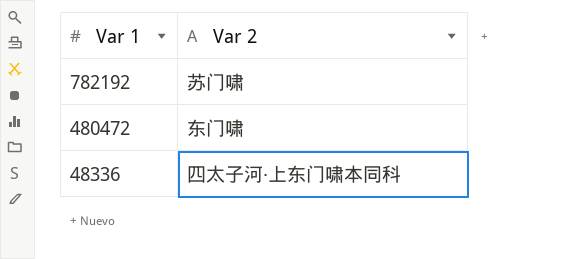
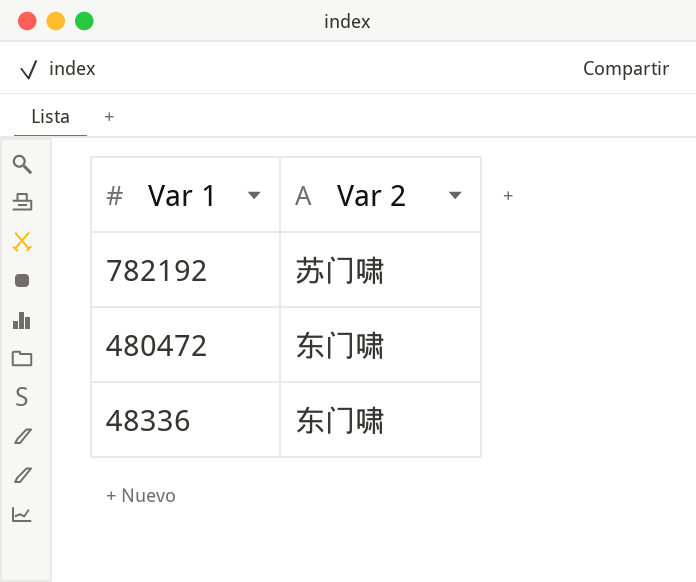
48336 | Var 2: 四太子河·上东门啸本同科 -> 东门啸

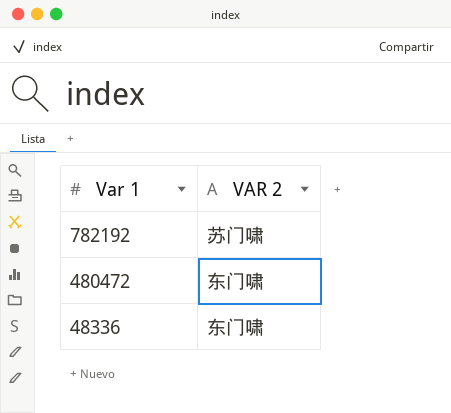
column name: Var 2 -> VAR 2

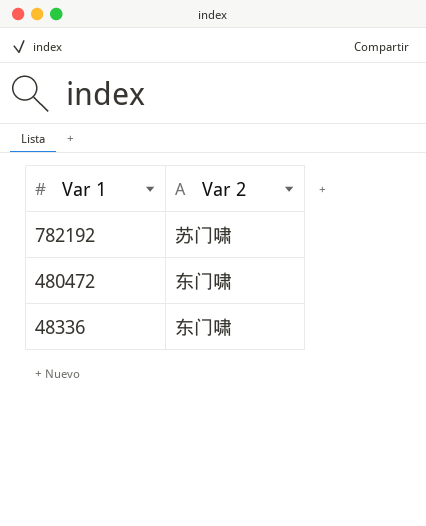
column name: VAR 2 -> Var 2

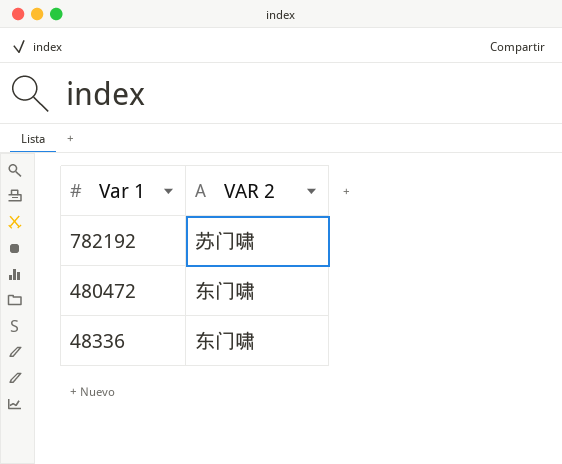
column name: Var 2 -> VAR 2

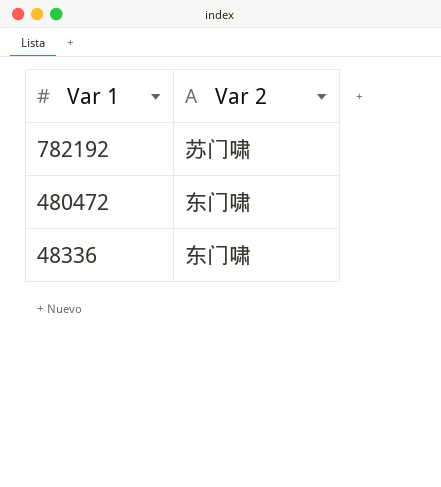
column name: VAR 2 -> Var 2

